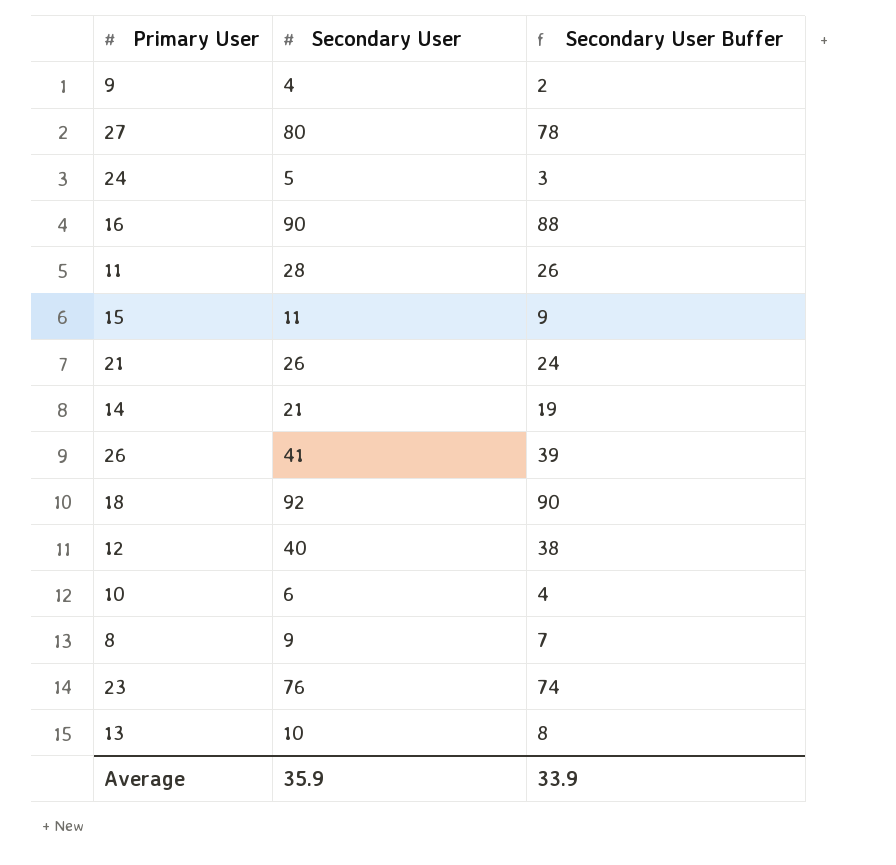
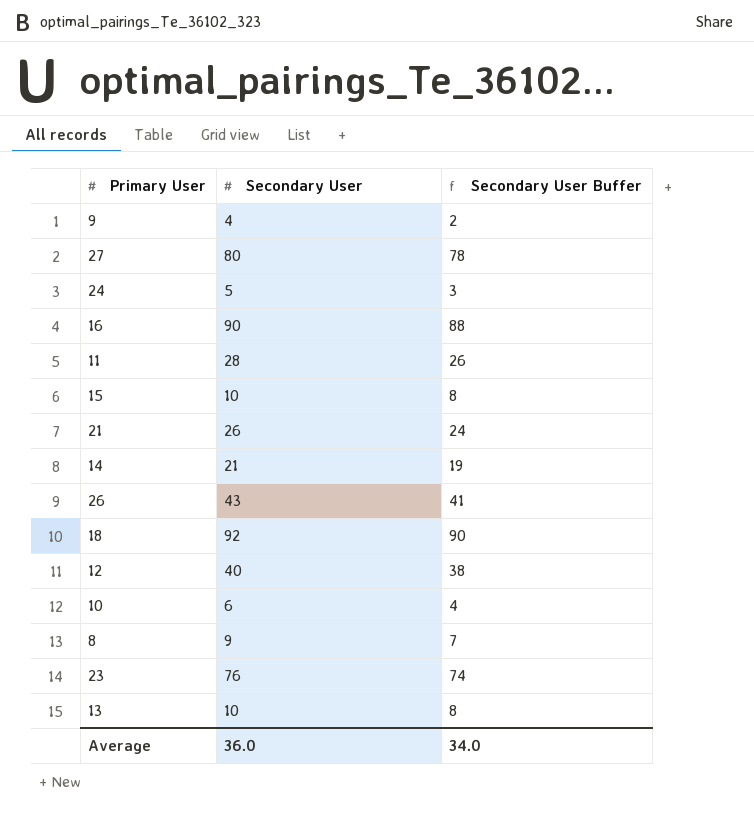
15 | Secondary User: 11 -> 10
15 | Secondary User Buffer: 9 -> 8
26 | Secondary User: 41 -> 43
26 | Secondary User Buffer: 39 -> 41
Average | Secondary User: 35.9 -> 36.0
Average | Secondary User Buffer: 33.9 -> 34.0

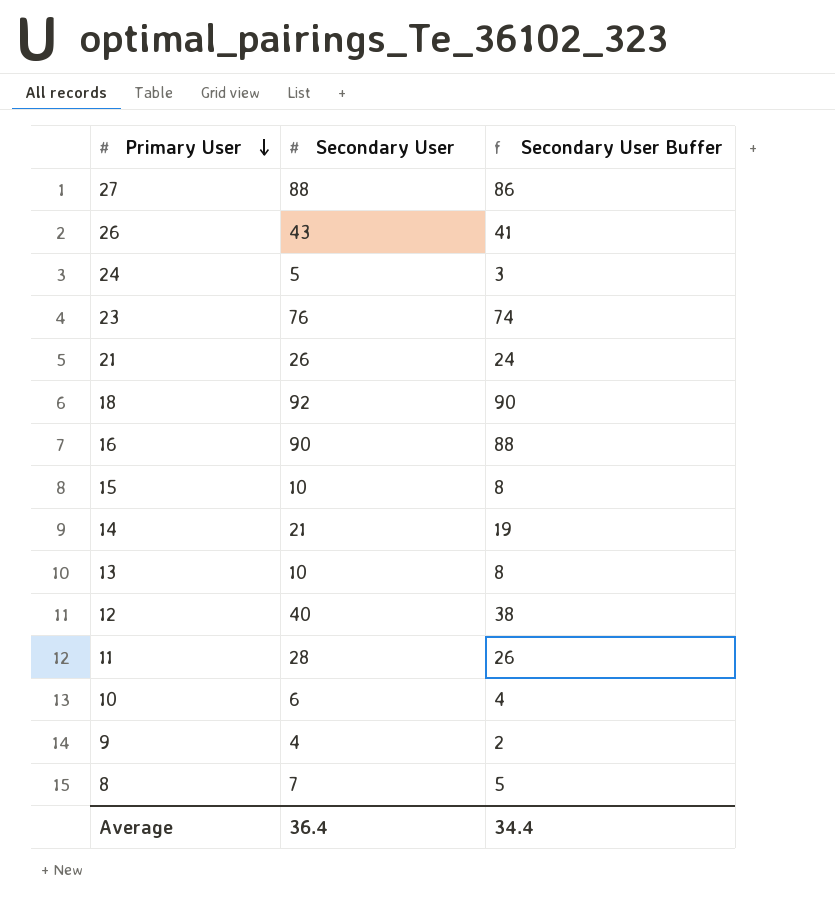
row order: none -> Primary User descending
27 | Secondary User: 80 -> 88
27 | Secondary User Buffer: 78 -> 86
8 | Secondary User: 9 -> 7
8 | Secondary User Buffer: 7 -> 5
Average | Secondary User: 36.0 -> 36.4
Average | Secondary User Buffer: 34.0 -> 34.4

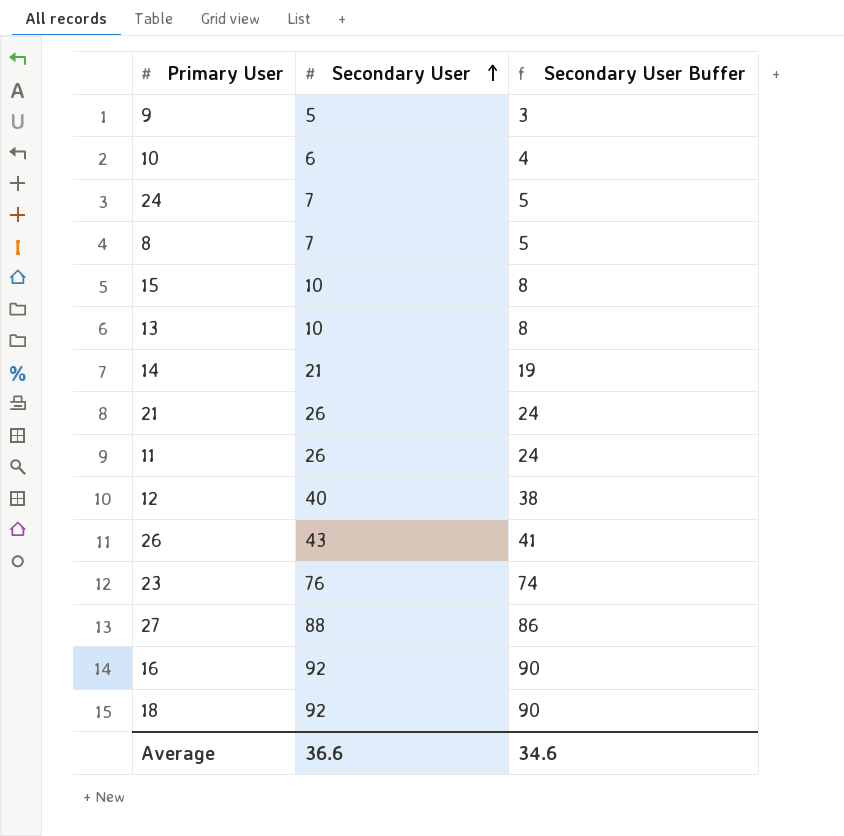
row order: Primary User descending -> Secondary User ascending
9 | Secondary User: 4 -> 5
9 | Secondary User Buffer: 2 -> 3
24 | Secondary User: 5 -> 7
24 | Secondary User Buffer: 3 -> 5
11 | Secondary User: 28 -> 26
11 | Secondary User Buffer: 26 -> 24
16 | Secondary User: 90 -> 92
16 | Secondary User Buffer: 88 -> 90
Average | Secondary User: 36.4 -> 36.6
Average | Secondary User Buffer: 34.4 -> 34.6

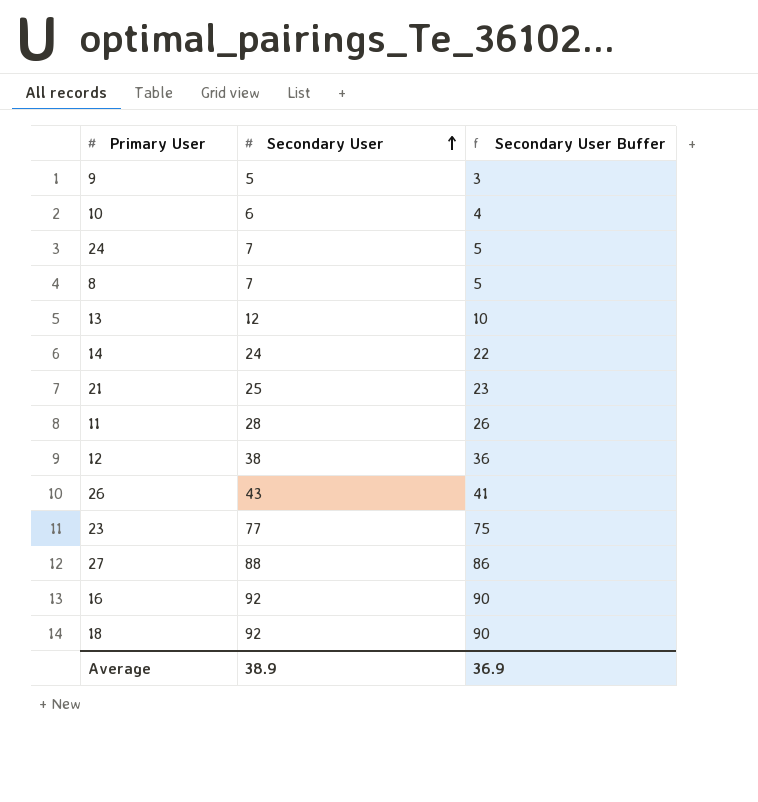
row 15: 10 | 8 -> none
13 | Secondary User: 10 -> 12
13 | Secondary User Buffer: 8 -> 10
14 | Secondary User: 21 -> 24
14 | Secondary User Buffer: 19 -> 22
21 | Secondary User: 26 -> 25
21 | Secondary User Buffer: 24 -> 23
11 | Secondary User: 26 -> 28
11 | Secondary User Buffer: 24 -> 26
12 | Secondary User: 40 -> 38
12 | Secondary User Buffer: 38 -> 36
23 | Secondary User: 76 -> 77
23 | Secondary User Buffer: 74 -> 75
Average | Secondary User: 36.6 -> 38.9
Average | Secondary User Buffer: 34.6 -> 36.9

